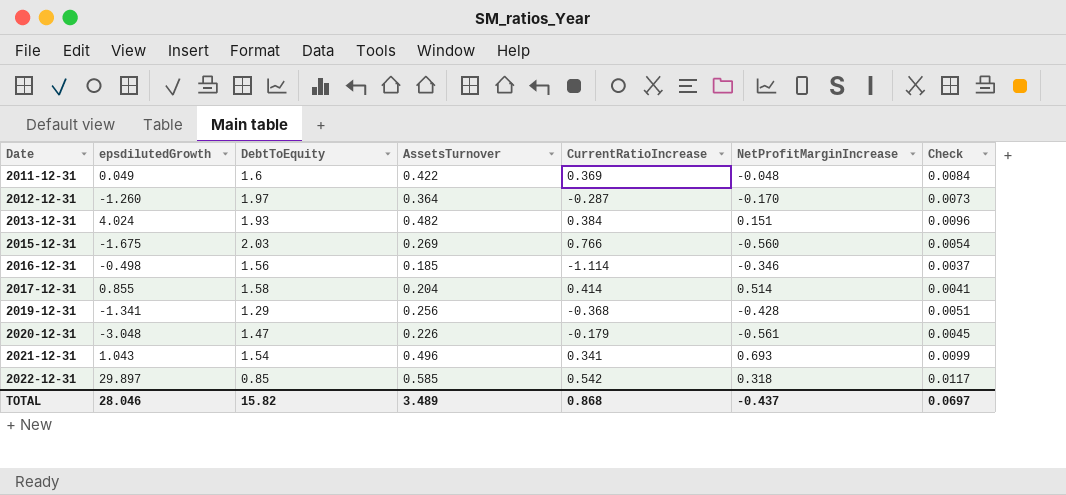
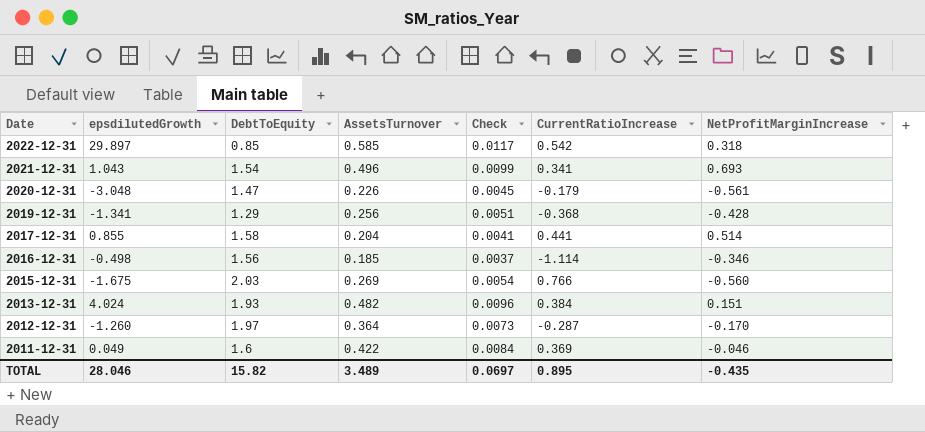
row order: Date ascending -> Date descending
column Check | position: 7 -> 5
2017-12-31 | CurrentRatioIncrease: 0.414 -> 0.441
2011-12-31 | NetProfitMarginIncrease: -0.048 -> -0.046
TOTAL | CurrentRatioIncrease: 0.868 -> 0.895
TOTAL | NetProfitMarginIncrease: -0.437 -> -0.435

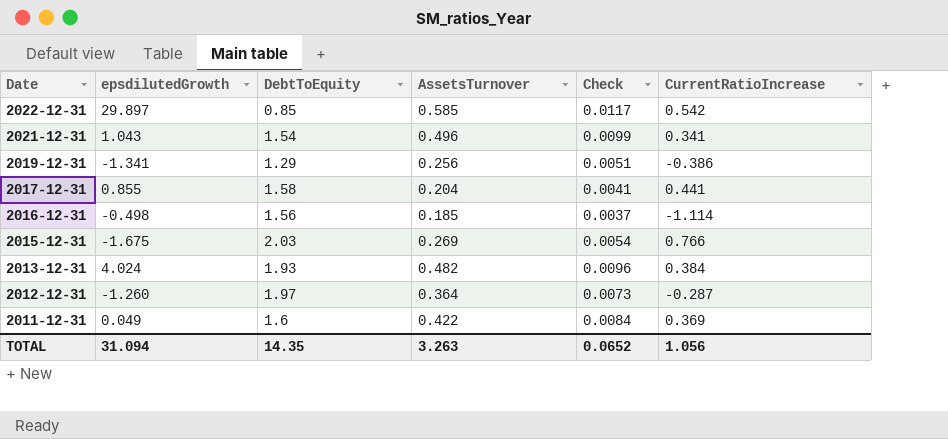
column NetProfitMarginIncrease | position: 7 -> none
row 2020-12-31: -3.048 | 1.47 | 0.226 | 0.0045 | -0.179 | -0.561 -> none
2019-12-31 | CurrentRatioIncrease: -0.368 -> -0.386
TOTAL | epsdilutedGrowth: 28.046 -> 31.094
TOTAL | DebtToEquity: 15.82 -> 14.35
TOTAL | AssetsTurnover: 3.489 -> 3.263
TOTAL | Check: 0.0697 -> 0.0652
TOTAL | CurrentRatioIncrease: 0.895 -> 1.056

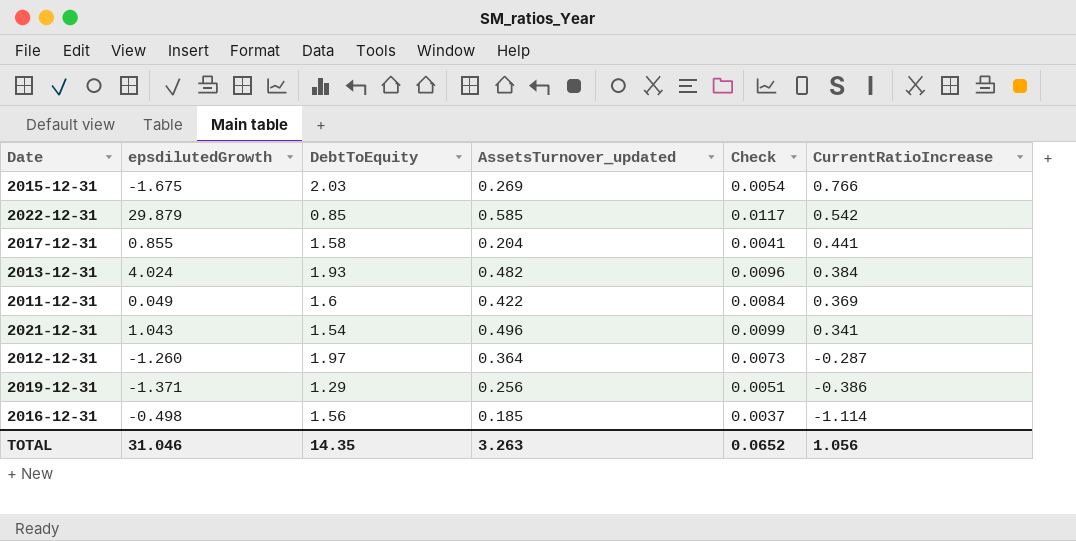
row order: Date descending -> CurrentRatioIncrease descending
column name: AssetsTurnover -> AssetsTurnover_updated
2022-12-31 | epsdilutedGrowth: 29.897 -> 29.879
2019-12-31 | epsdilutedGrowth: -1.341 -> -1.371
TOTAL | epsdilutedGrowth: 31.094 -> 31.046

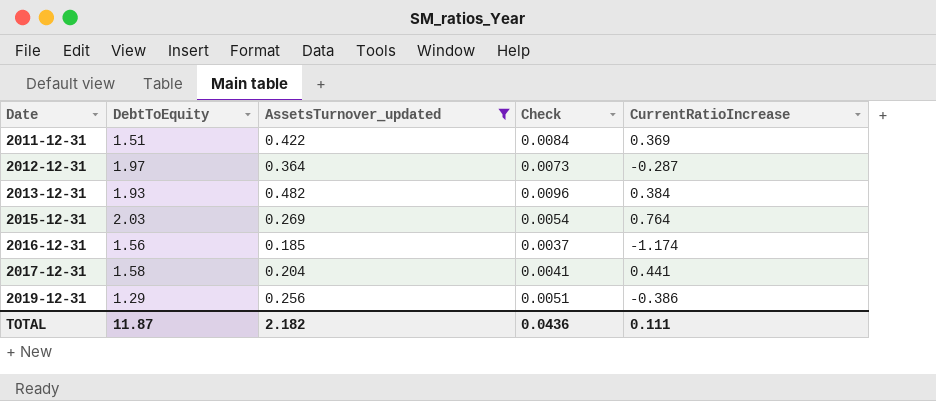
filter: none -> AssetsTurnover_updated <= 0.482
row order: CurrentRatioIncrease descending -> Date ascending
column epsdilutedGrowth | position: 2 -> none
2011-12-31 | DebtToEquity: 1.6 -> 1.51
2015-12-31 | CurrentRatioIncrease: 0.766 -> 0.764
2016-12-31 | CurrentRatioIncrease: -1.114 -> -1.174
TOTAL | DebtToEquity: 14.35 -> 11.87
TOTAL | AssetsTurnover_updated: 3.263 -> 2.182
TOTAL | Check: 0.0652 -> 0.0436
TOTAL | CurrentRatioIncrease: 1.056 -> 0.111

